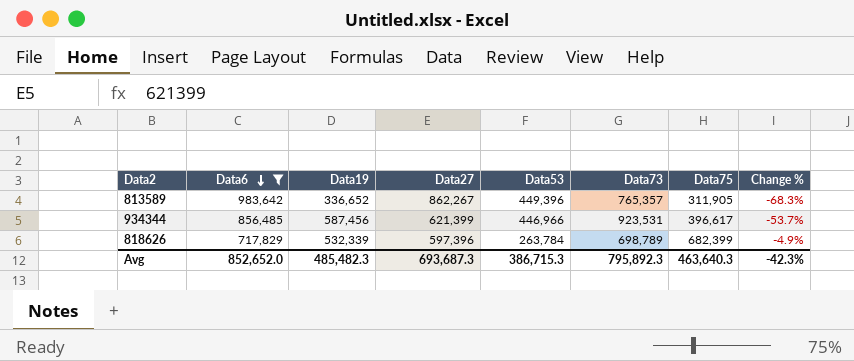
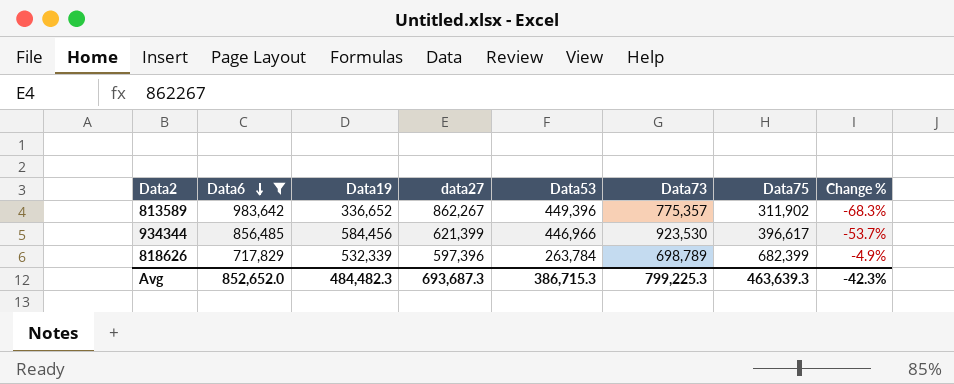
column name: Data27 -> data27
813589 | Data73: 765,357 -> 775,357
813589 | Data75: 311,905 -> 311,902
934344 | Data19: 587,456 -> 584,456
934344 | Data73: 923,531 -> 923,530
Avg | Data19: 485,482.3 -> 484,482.3
Avg | Data73: 795,892.3 -> 799,225.3
Avg | Data75: 463,640.3 -> 463,639.3

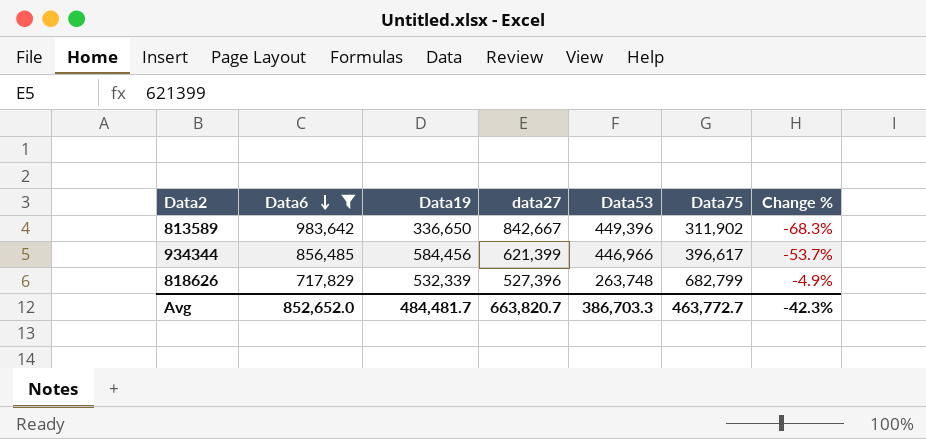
column Data73 | position: 6 -> none
813589 | Data19: 336,652 -> 336,650
813589 | data27: 862,267 -> 842,667
818626 | data27: 597,396 -> 527,396
818626 | Data53: 263,784 -> 263,748
818626 | Data75: 682,399 -> 682,799
Avg | Data19: 484,482.3 -> 484,481.7
Avg | data27: 693,687.3 -> 663,820.7
Avg | Data53: 386,715.3 -> 386,703.3
Avg | Data75: 463,639.3 -> 463,772.7

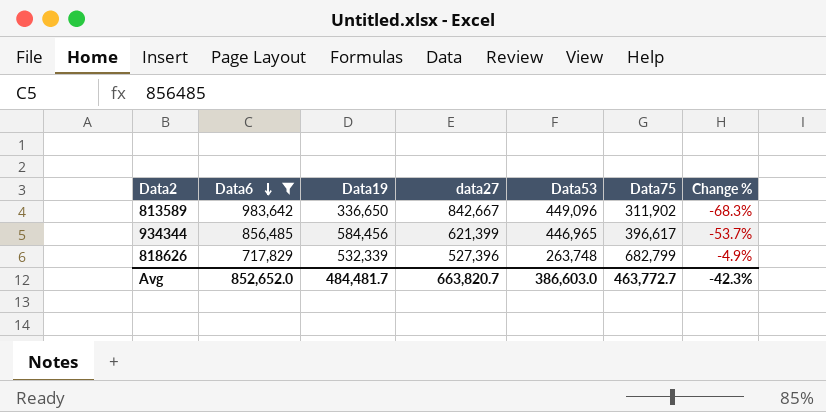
813589 | Data53: 449,396 -> 449,096
934344 | Data53: 446,966 -> 446,965
Avg | Data53: 386,703.3 -> 386,603.0

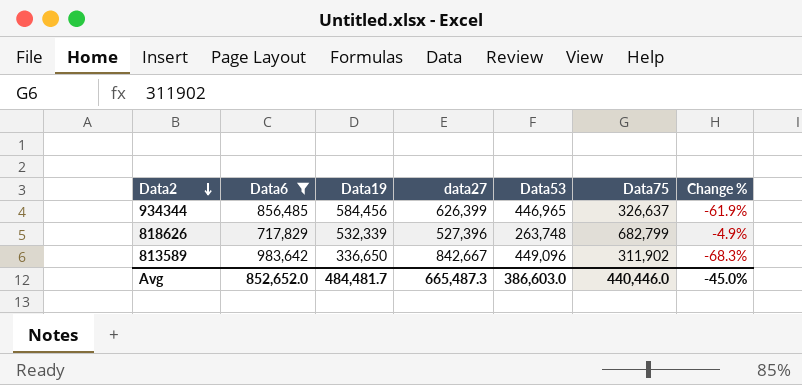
row order: Data6 descending -> Data2 descending
934344 | data27: 621,399 -> 626,399
934344 | Data75: 396,617 -> 326,637
934344 | Change %: -53.7% -> -61.9%
Avg | data27: 663,820.7 -> 665,487.3
Avg | Data75: 463,772.7 -> 440,446.0
Avg | Change %: -42.3% -> -45.0%

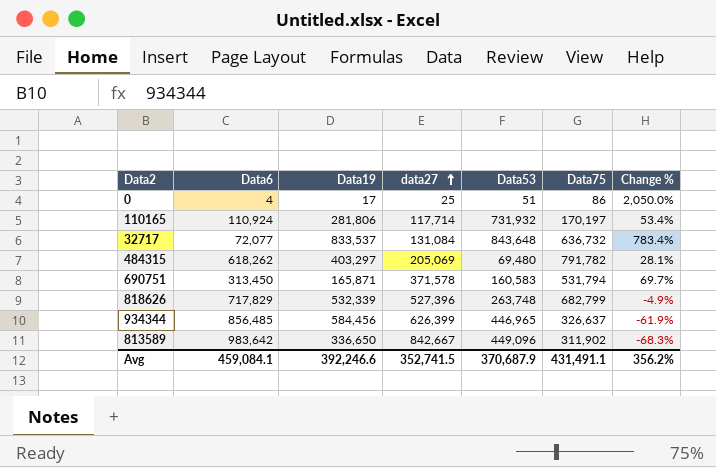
filter: Data6 >= 717,829 -> none
row order: Data2 descending -> data27 ascending
Avg | Data6: 852,652.0 -> 459,084.1
Avg | Data19: 484,481.7 -> 392,246.6
Avg | data27: 665,487.3 -> 352,741.5
Avg | Data53: 386,603.0 -> 370,687.9
Avg | Data75: 440,446.0 -> 431,491.1
Avg | Change %: -45.0% -> 356.2%

